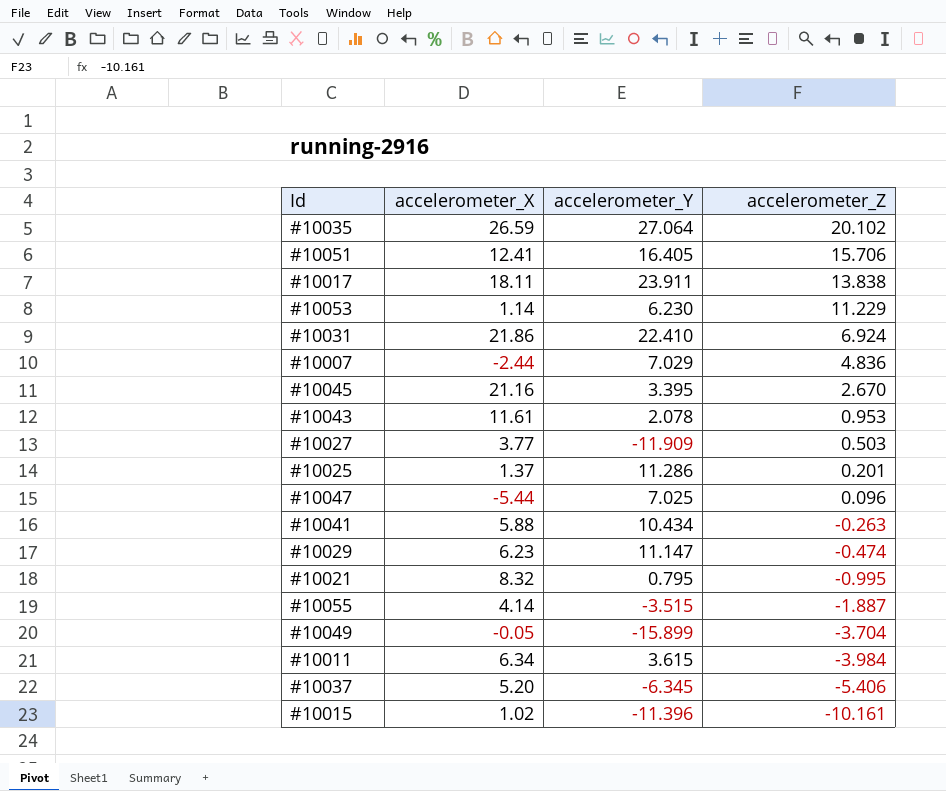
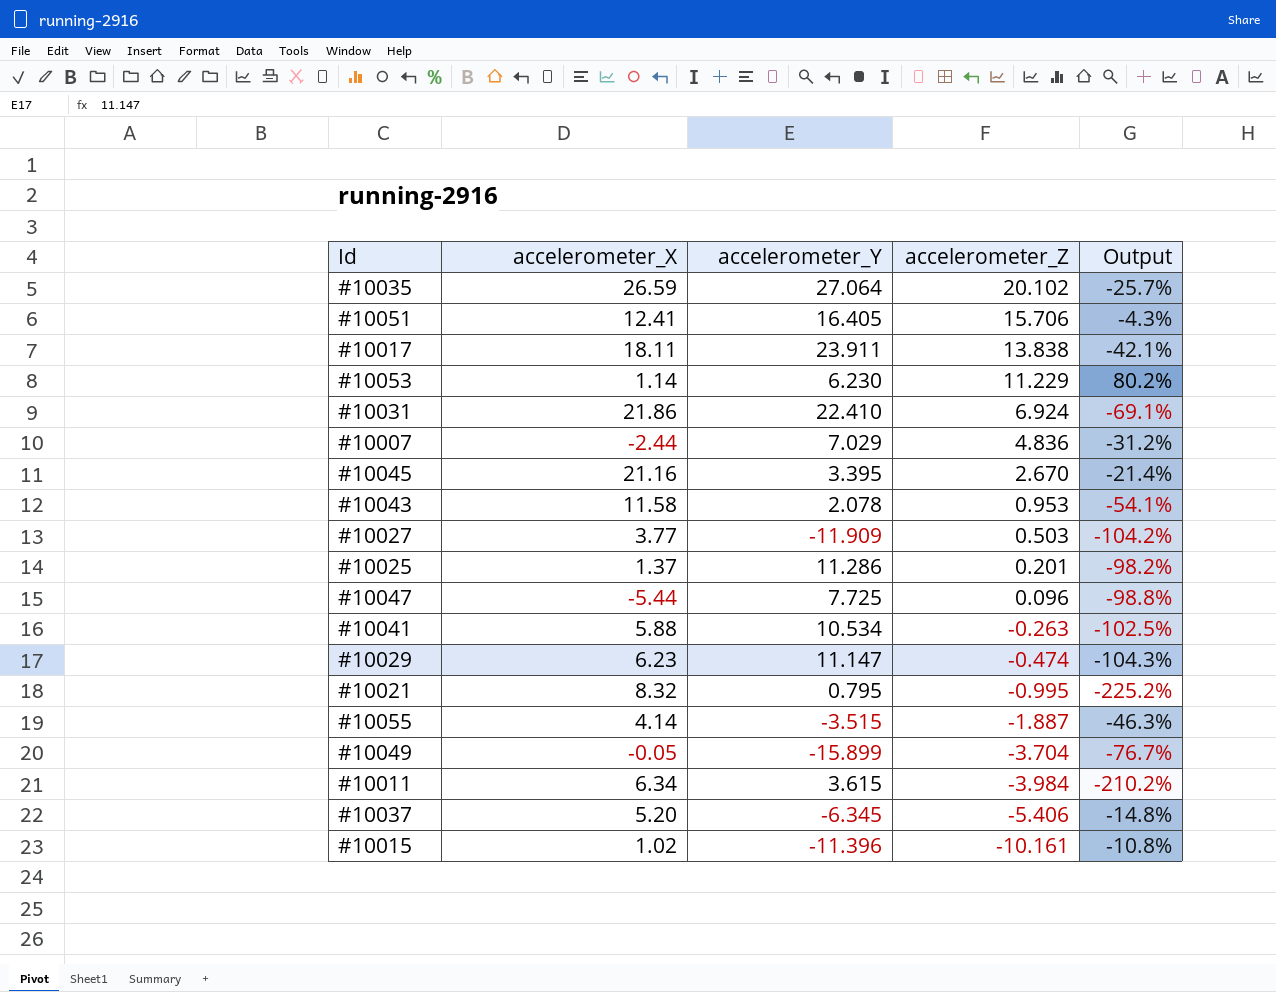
column Output | formula: none -> ([accelerometer_Z] - [accelerometer_Y]) / [accelerometer_Y]
#10043 | accelerometer_X: 11.61 -> 11.58
#10047 | accelerometer_Y: 7.025 -> 7.725
#10041 | accelerometer_Y: 10.434 -> 10.534

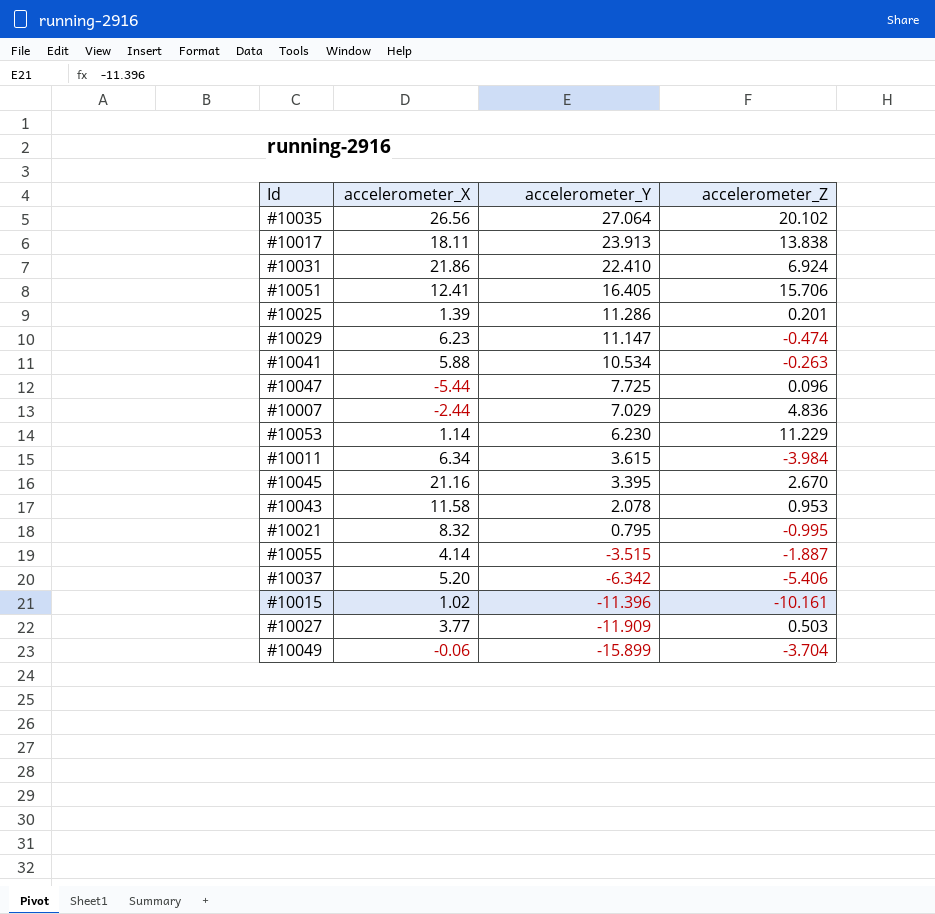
row order: accelerometer_Z descending -> accelerometer_Y descending
column Output | formula: ([accelerometer_Z] - [accelerometer_Y]) / [accelerometer_Y] -> none
#10035 | accelerometer_X: 26.59 -> 26.56
#10017 | accelerometer_Y: 23.911 -> 23.913
#10025 | accelerometer_X: 1.37 -> 1.39
#10037 | accelerometer_Y: -6.345 -> -6.342
#10049 | accelerometer_X: -0.05 -> -0.06

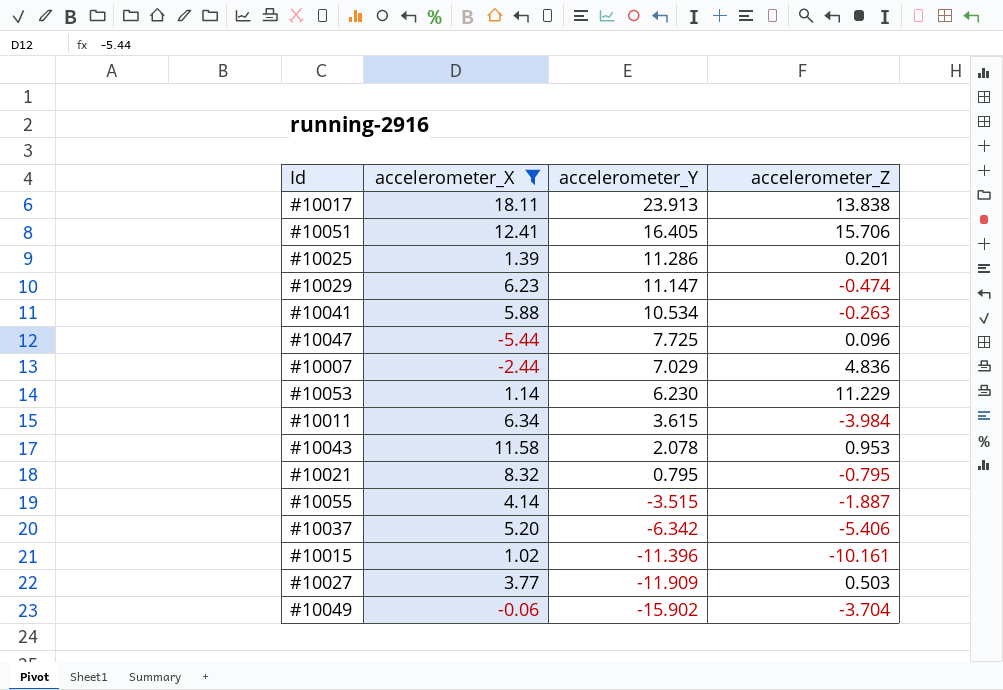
filter: none -> accelerometer_X <= 18.11
#10021 | accelerometer_Z: -0.995 -> -0.795
#10049 | accelerometer_Y: -15.899 -> -15.902

